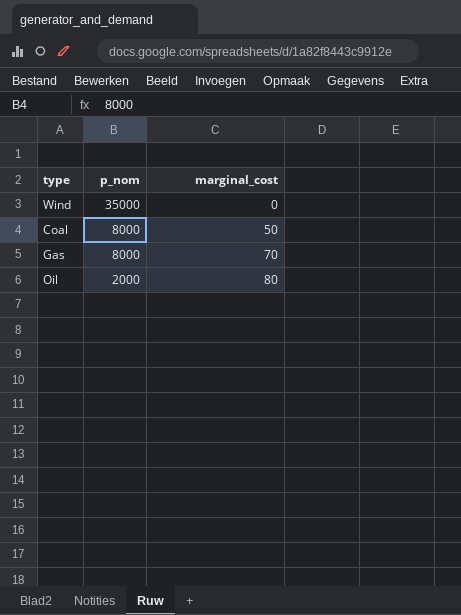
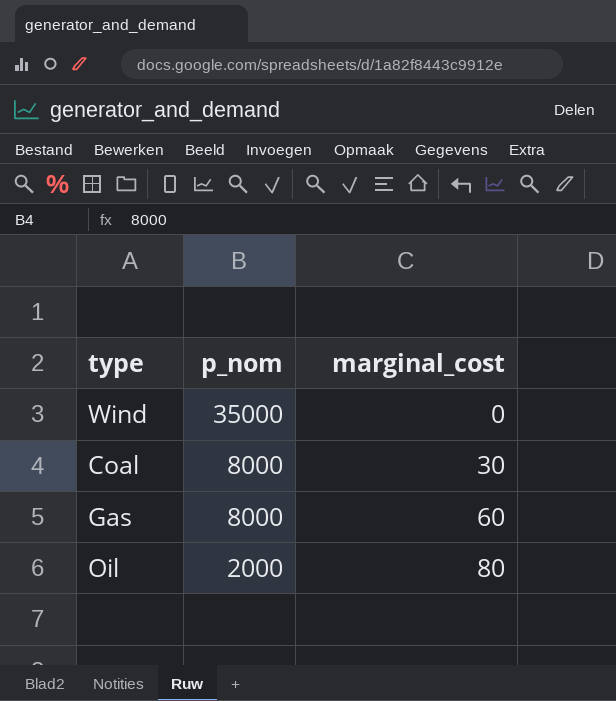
Coal | marginal_cost: 50 -> 30
Gas | marginal_cost: 70 -> 60

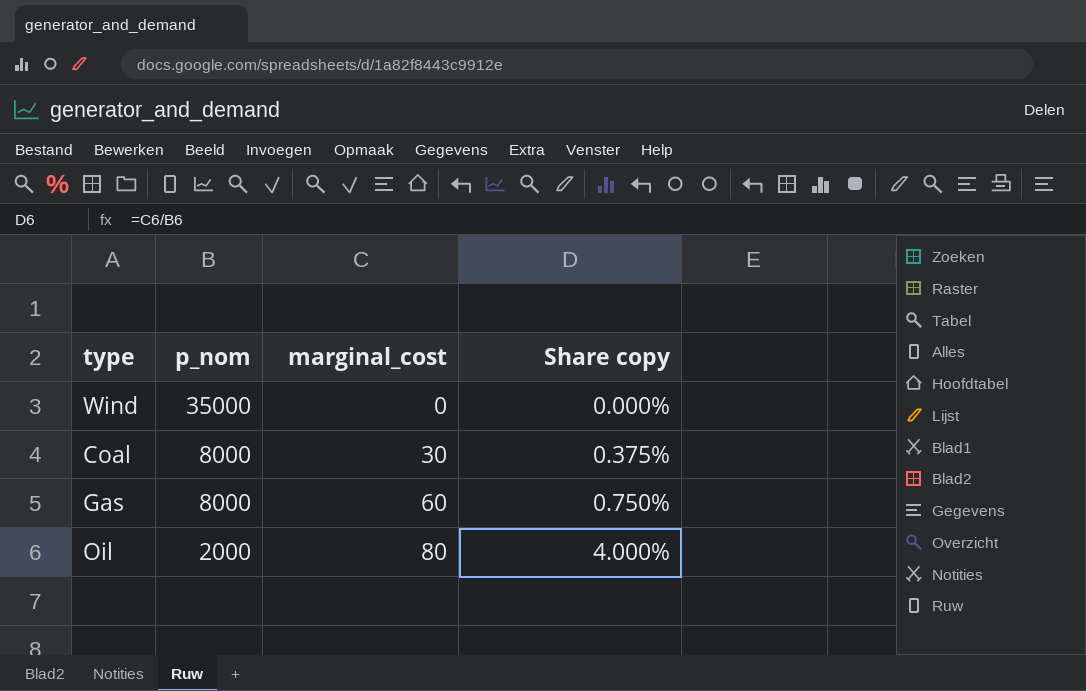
column Share copy | formula: none -> [marginal_cost] / [p_nom]

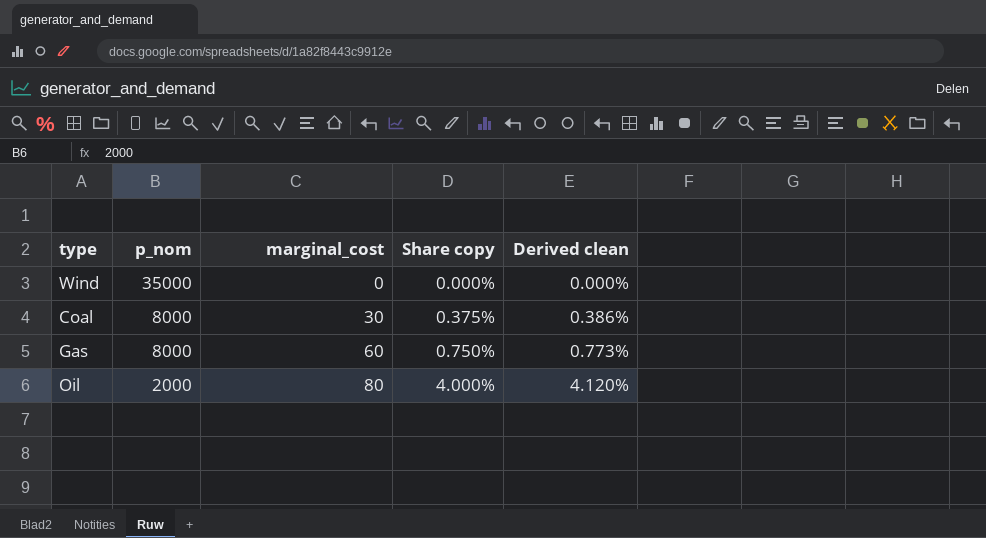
column Derived clean | formula: none -> [Share copy] * 1.03

